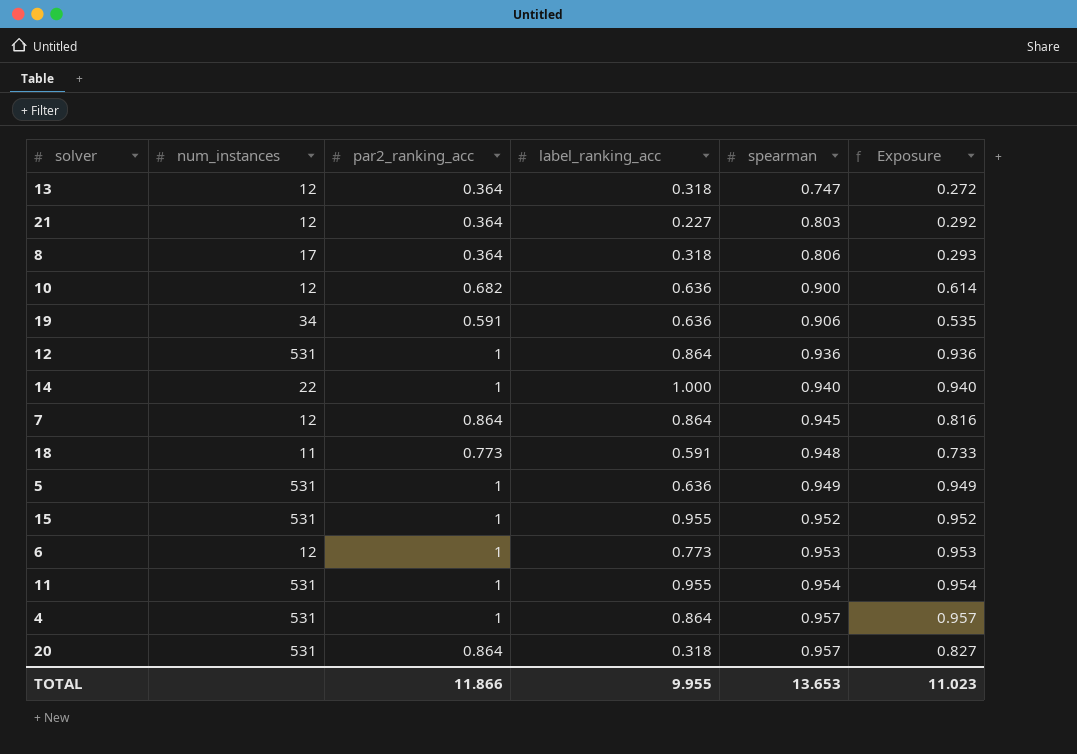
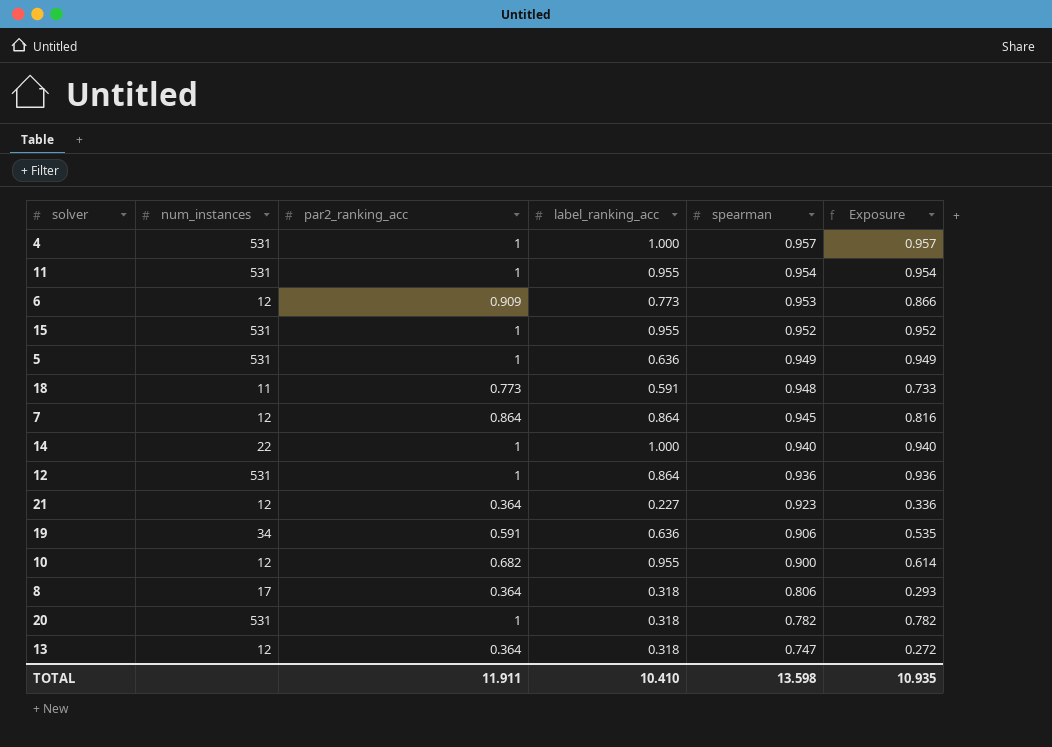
row order: spearman ascending -> spearman descending
4 | label_ranking_acc: 0.864 -> 1.000
6 | par2_ranking_acc: 1 -> 0.909
6 | Exposure: 0.953 -> 0.866
21 | spearman: 0.803 -> 0.923
21 | Exposure: 0.292 -> 0.336
10 | label_ranking_acc: 0.636 -> 0.955
20 | par2_ranking_acc: 0.864 -> 1
20 | spearman: 0.957 -> 0.782
20 | Exposure: 0.827 -> 0.782
TOTAL | par2_ranking_acc: 11.866 -> 11.911
TOTAL | label_ranking_acc: 9.955 -> 10.410
TOTAL | spearman: 13.653 -> 13.598
TOTAL | Exposure: 11.023 -> 10.935

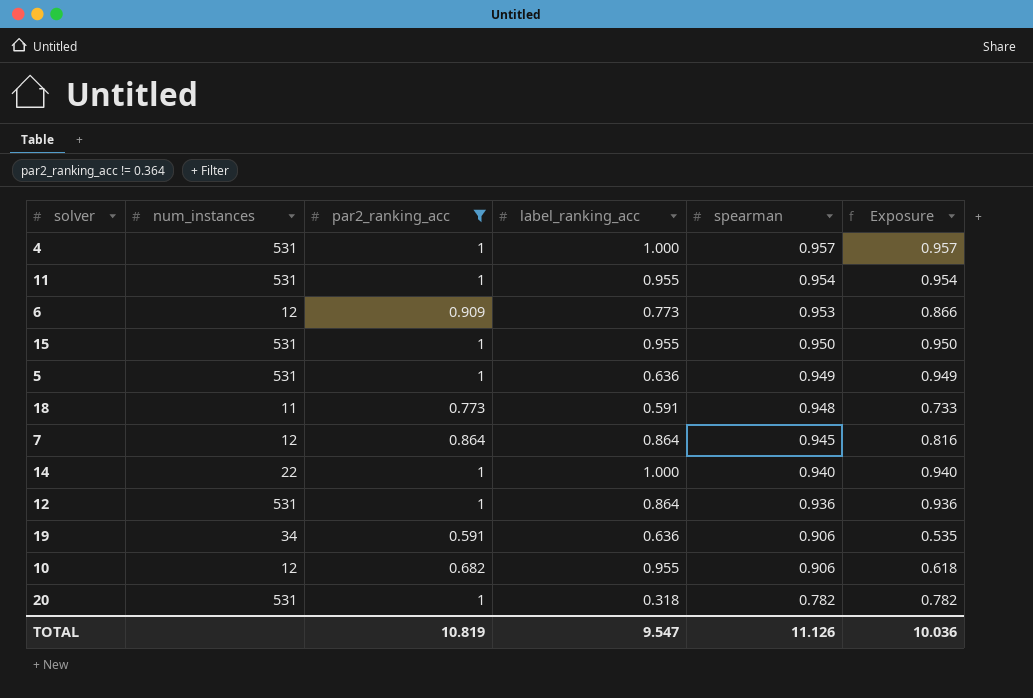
filter: none -> par2_ranking_acc != 0.364
15 | spearman: 0.952 -> 0.950
15 | Exposure: 0.952 -> 0.950
10 | spearman: 0.900 -> 0.906
10 | Exposure: 0.614 -> 0.618
TOTAL | par2_ranking_acc: 11.911 -> 10.819
TOTAL | label_ranking_acc: 10.410 -> 9.547
TOTAL | spearman: 13.598 -> 11.126
TOTAL | Exposure: 10.935 -> 10.036

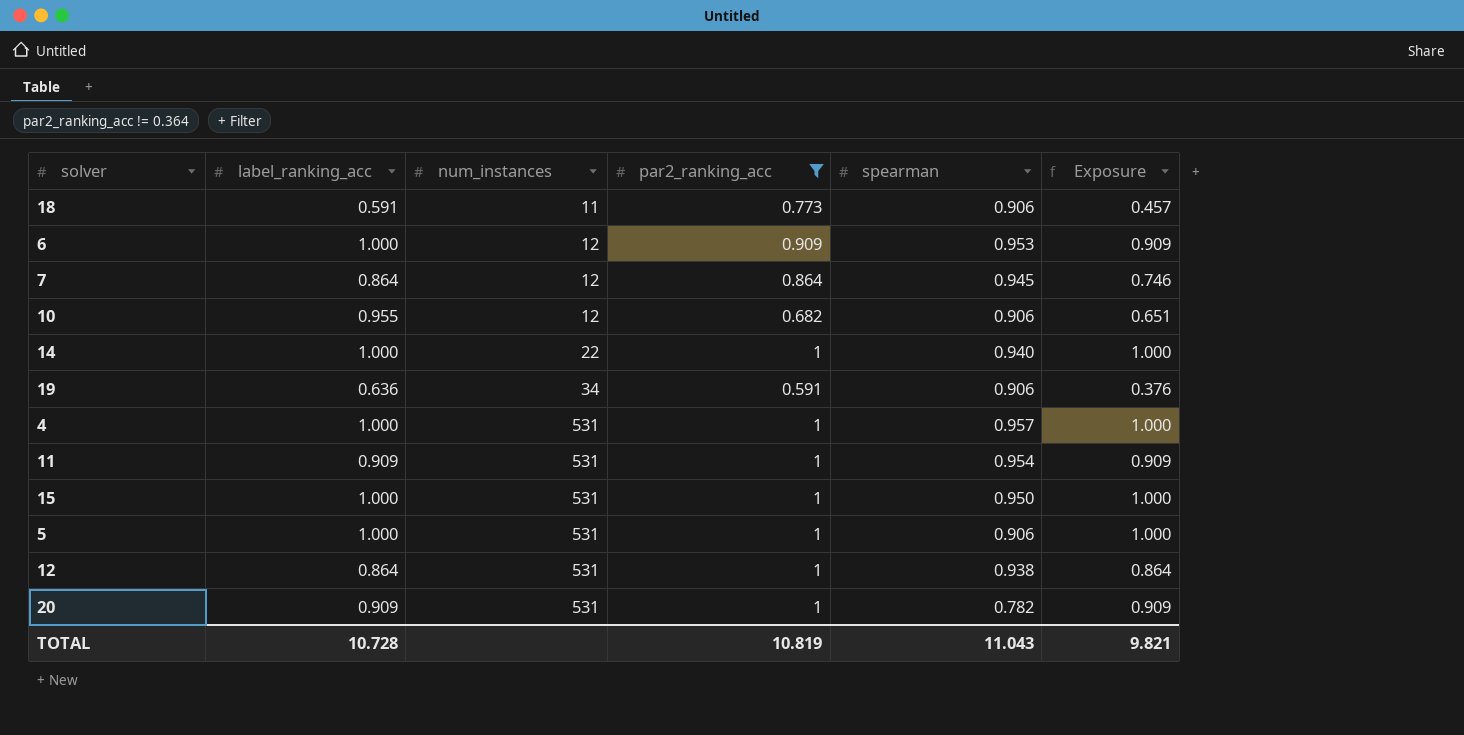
row order: spearman descending -> num_instances ascending
column label_ranking_acc | position: 4 -> 2
column Exposure | formula: [par2_ranking_acc] * [spearman] -> [label_ranking_acc] * [par2_ranking_acc]
18 | spearman: 0.948 -> 0.906
6 | label_ranking_acc: 0.773 -> 1.000
11 | label_ranking_acc: 0.955 -> 0.909
15 | label_ranking_acc: 0.955 -> 1.000
5 | label_ranking_acc: 0.636 -> 1.000
5 | spearman: 0.949 -> 0.906
12 | spearman: 0.936 -> 0.938
20 | label_ranking_acc: 0.318 -> 0.909
TOTAL | label_ranking_acc: 9.547 -> 10.728
TOTAL | spearman: 11.126 -> 11.043
TOTAL | Exposure: 10.036 -> 9.821

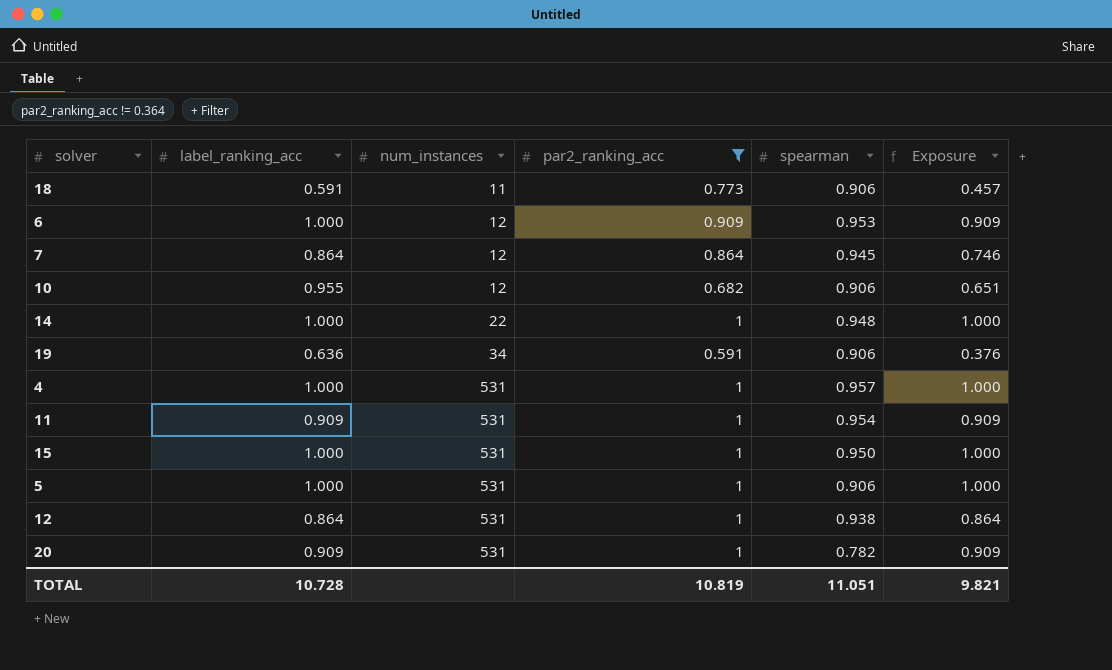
14 | spearman: 0.940 -> 0.948
TOTAL | spearman: 11.043 -> 11.051

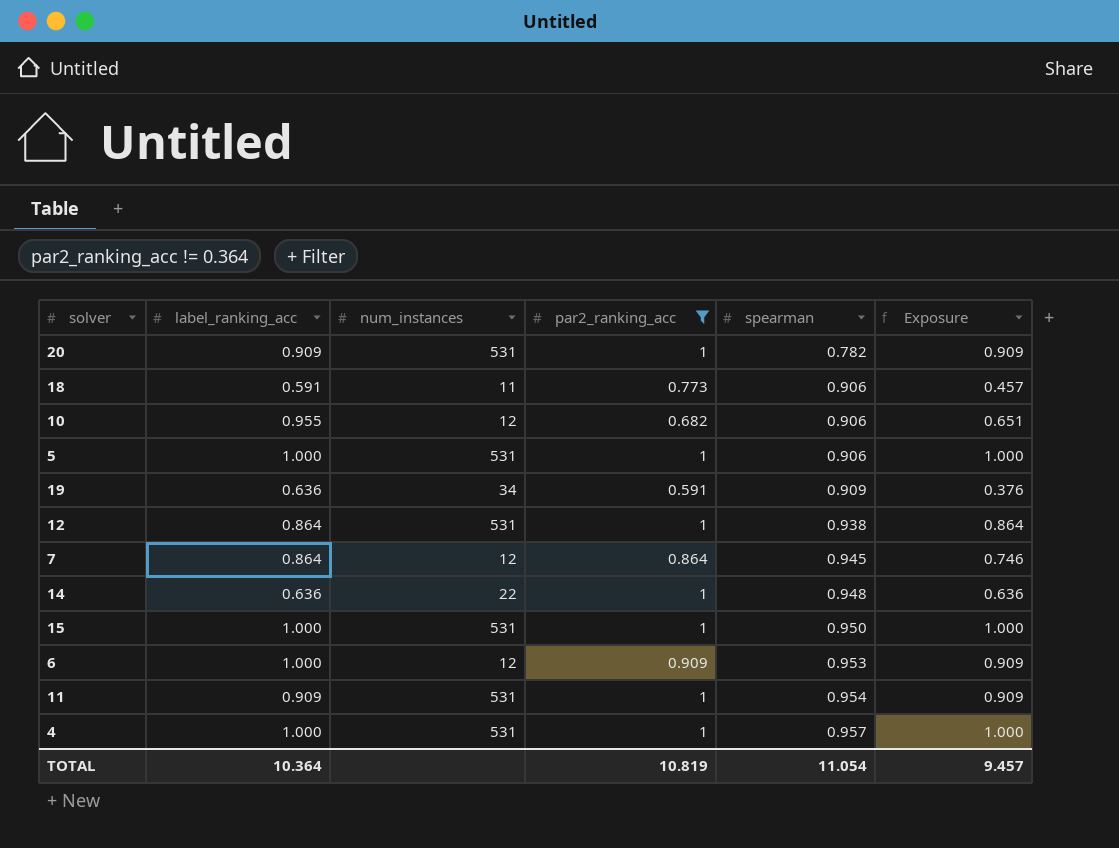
row order: num_instances ascending -> spearman ascending
19 | spearman: 0.906 -> 0.909
14 | label_ranking_acc: 1.000 -> 0.636
14 | Exposure: 1.000 -> 0.636
TOTAL | label_ranking_acc: 10.728 -> 10.364
TOTAL | spearman: 11.051 -> 11.054
TOTAL | Exposure: 9.821 -> 9.457

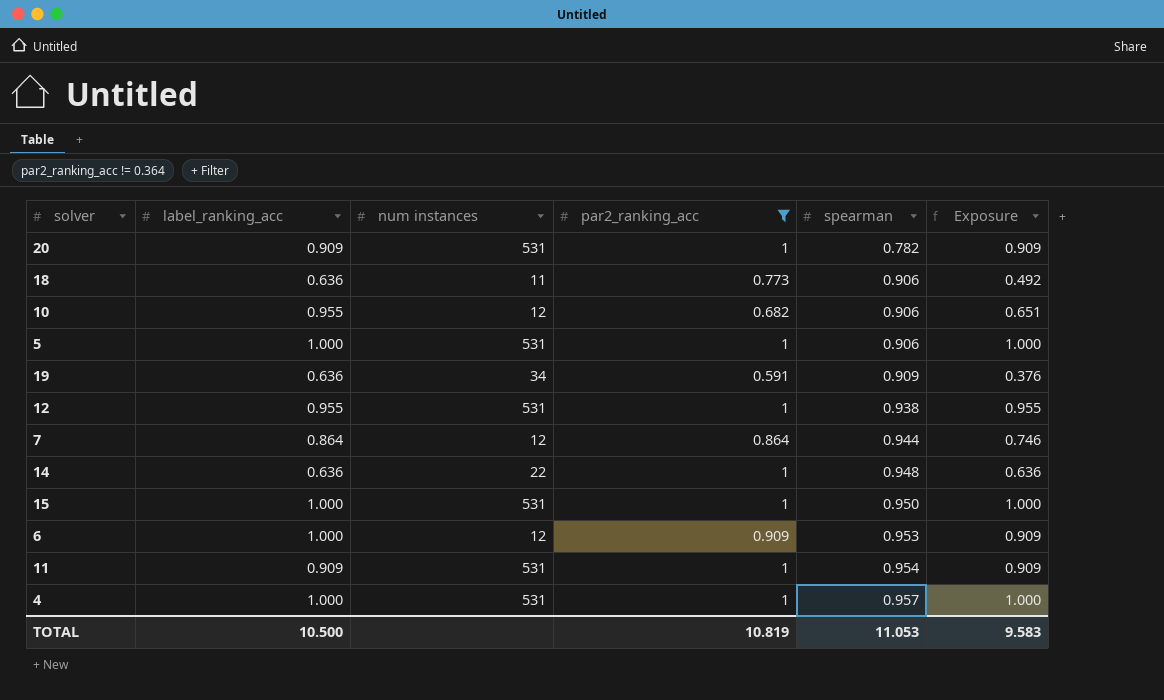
column name: num_instances -> num instances
18 | label_ranking_acc: 0.591 -> 0.636
18 | Exposure: 0.457 -> 0.492
12 | label_ranking_acc: 0.864 -> 0.955
12 | Exposure: 0.864 -> 0.955
7 | spearman: 0.945 -> 0.944
TOTAL | label_ranking_acc: 10.364 -> 10.500
TOTAL | spearman: 11.054 -> 11.053
TOTAL | Exposure: 9.457 -> 9.583

